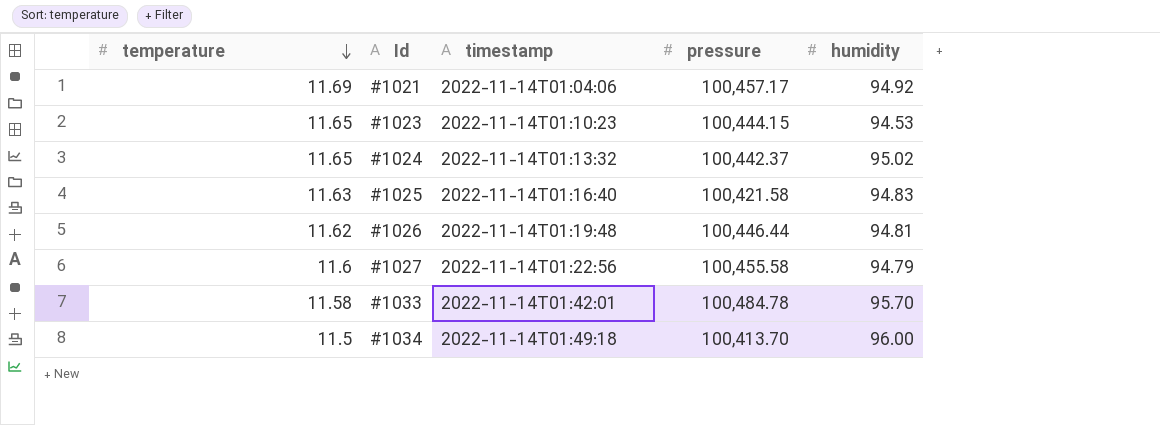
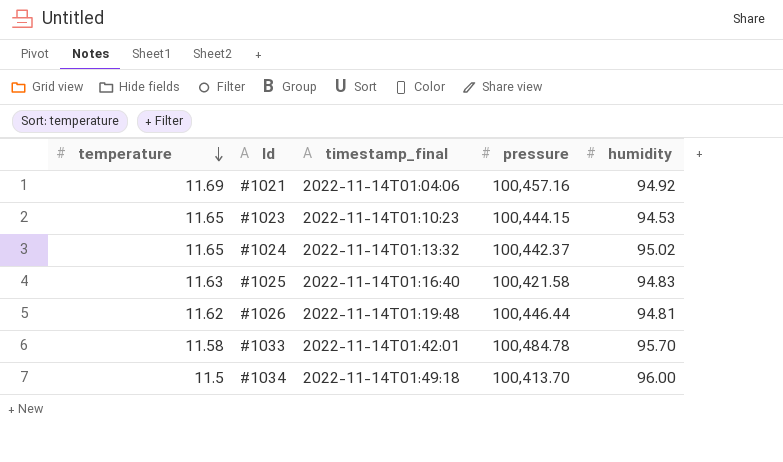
column name: timestamp -> timestamp_final
row #1027: 11.6 | 2022-11-14T01:22:56 | 100,455.58 | 94.79 -> none
#1021 | pressure: 100,457.17 -> 100,457.16

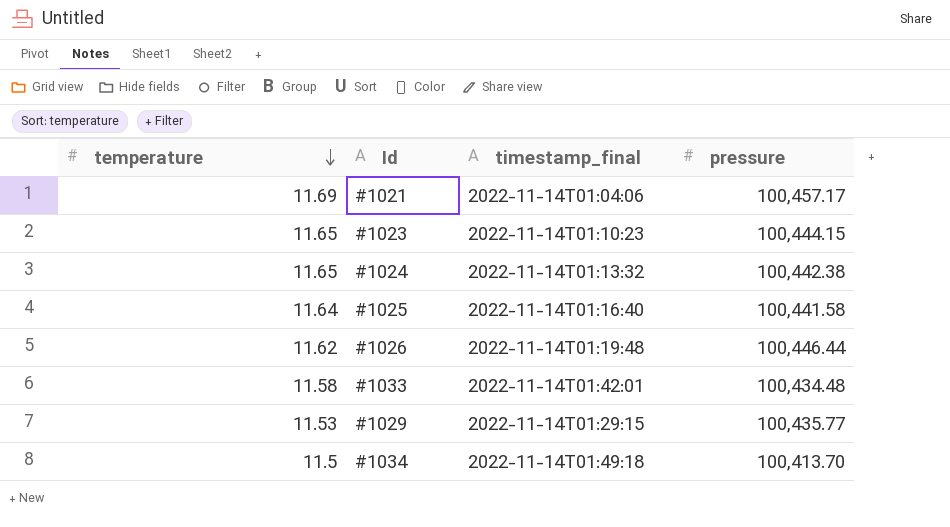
column humidity | position: 5 -> none
#1021 | pressure: 100,457.16 -> 100,457.17
#1024 | pressure: 100,442.37 -> 100,442.38
#1025 | temperature: 11.63 -> 11.64
#1025 | pressure: 100,421.58 -> 100,441.58
#1033 | pressure: 100,484.78 -> 100,434.48
row #1029: none -> 11.53 | 2022-11-14T01:29:15 | 100,435.77

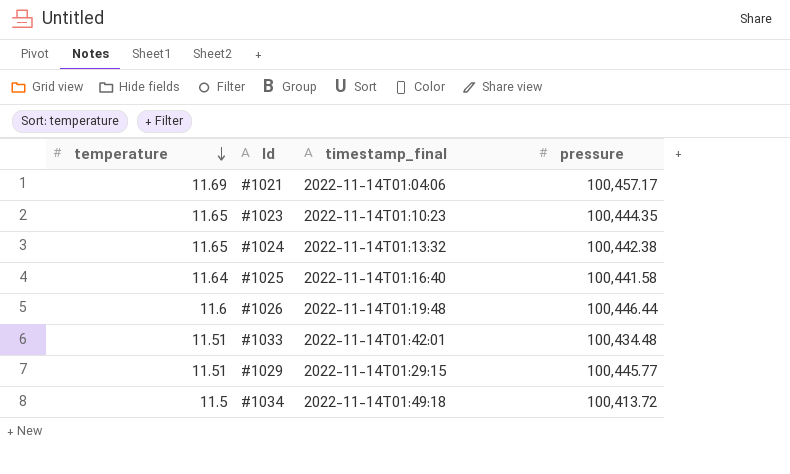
#1023 | pressure: 100,444.15 -> 100,444.35
#1026 | temperature: 11.62 -> 11.6
#1033 | temperature: 11.58 -> 11.51
#1029 | temperature: 11.53 -> 11.51
#1029 | pressure: 100,435.77 -> 100,445.77
#1034 | pressure: 100,413.70 -> 100,413.72

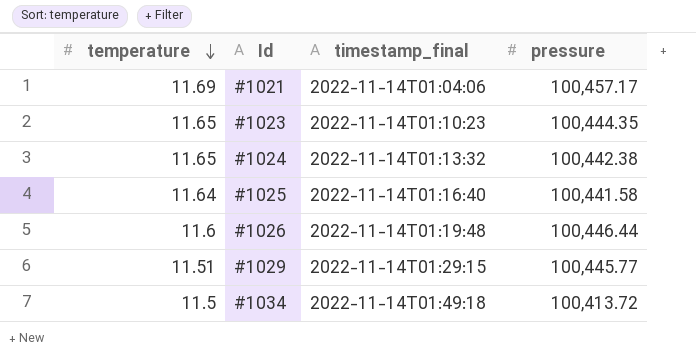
row #1033: 11.51 | 2022-11-14T01:42:01 | 100,434.48 -> none

